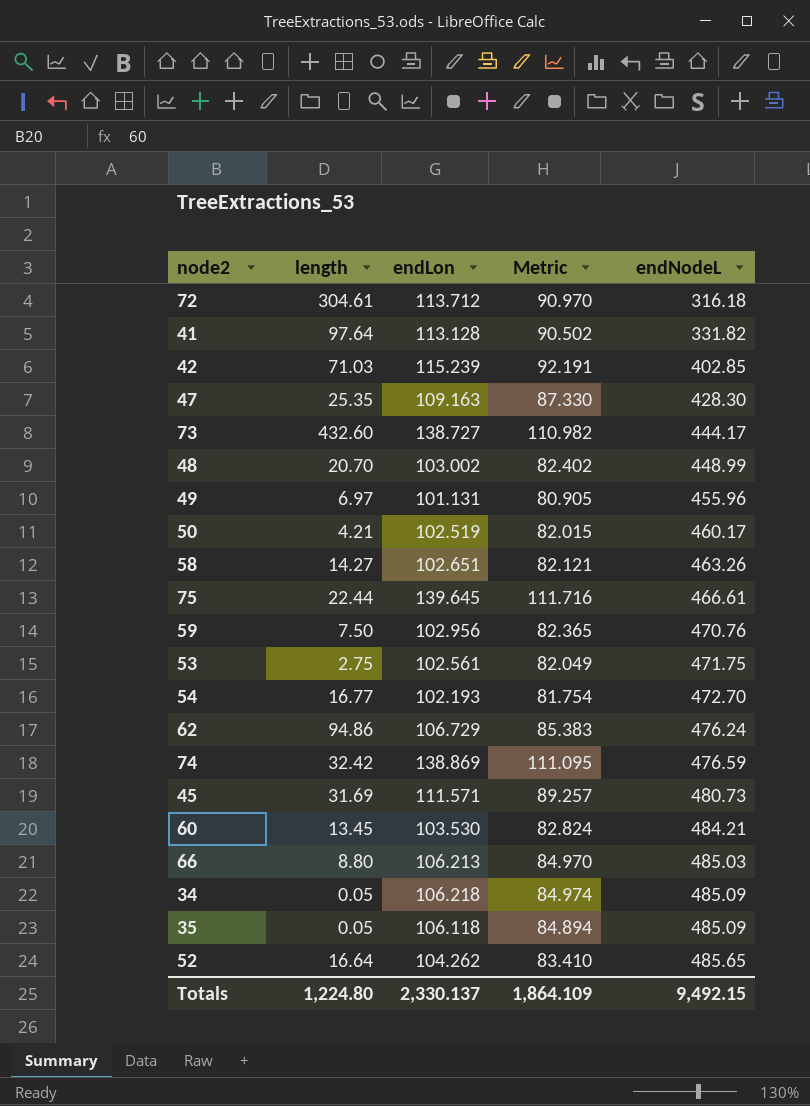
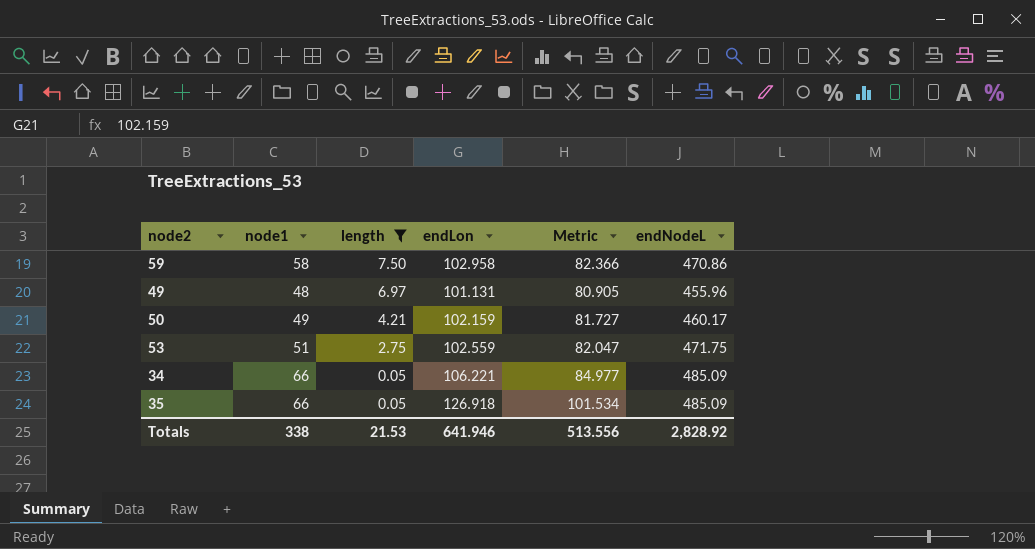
filter: none -> length <= 7.50
row order: endNodeL ascending -> length descending
column node1 | position: none -> 2
59 | endLon: 102.956 -> 102.958
59 | Metric: 82.365 -> 82.366
59 | endNodeL: 470.76 -> 470.86
50 | endLon: 102.519 -> 102.159
50 | Metric: 82.015 -> 81.727
53 | endLon: 102.561 -> 102.559
53 | Metric: 82.049 -> 82.047
34 | endLon: 106.218 -> 106.221
34 | Metric: 84.974 -> 84.977
35 | endLon: 106.118 -> 126.918
35 | Metric: 84.894 -> 101.534
Totals | length: 1,224.80 -> 21.53
Totals | endLon: 2,330.137 -> 641.946
Totals | Metric: 1,864.109 -> 513.556
Totals | endNodeL: 9,492.15 -> 2,828.92

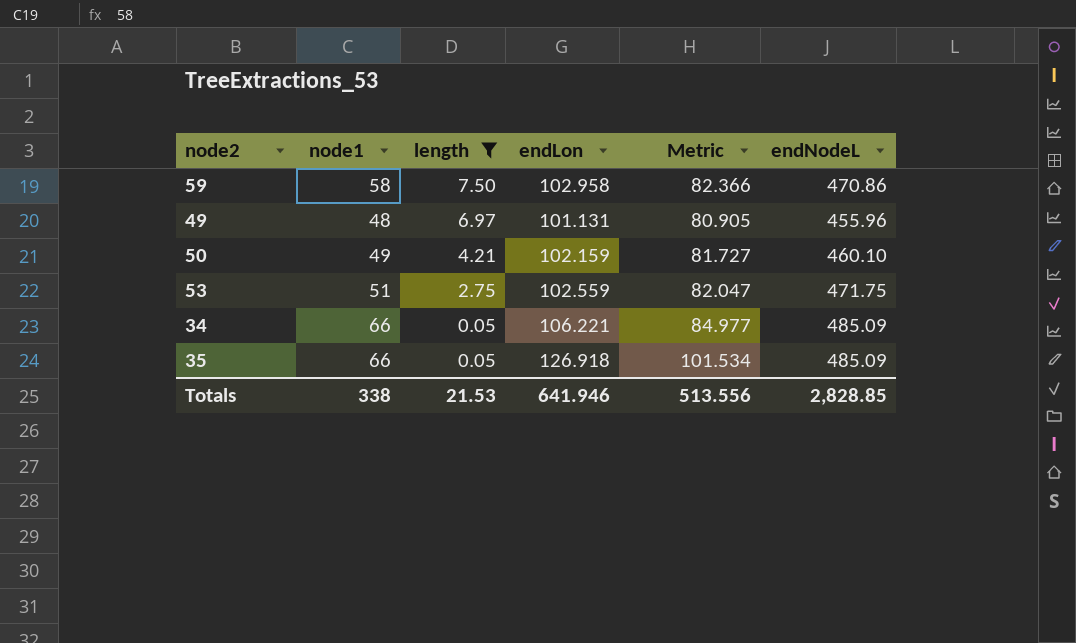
50 | endNodeL: 460.17 -> 460.10
Totals | endNodeL: 2,828.92 -> 2,828.85

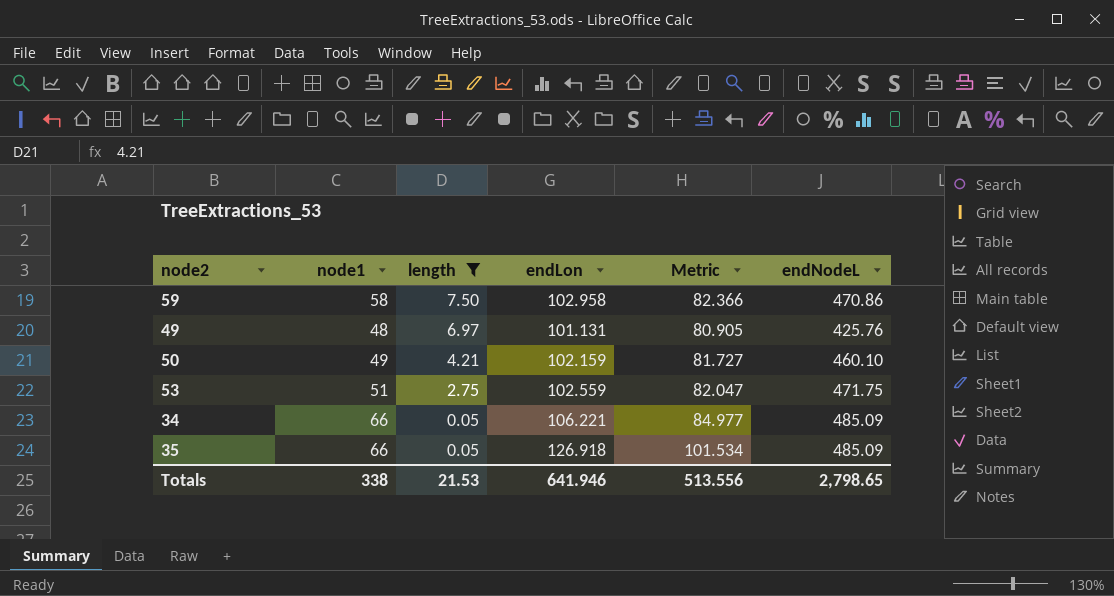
49 | endNodeL: 455.96 -> 425.76
Totals | endNodeL: 2,828.85 -> 2,798.65

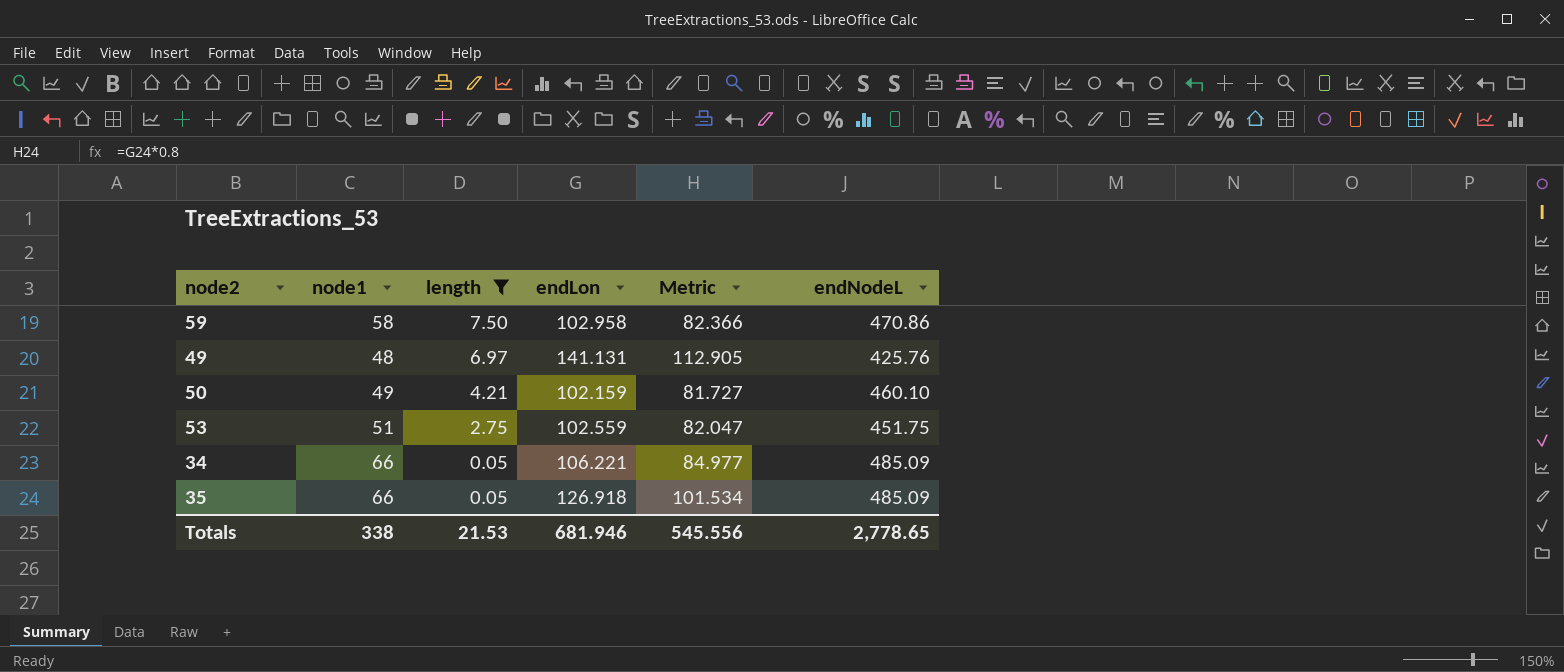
49 | endLon: 101.131 -> 141.131
49 | Metric: 80.905 -> 112.905
53 | endNodeL: 471.75 -> 451.75
Totals | endLon: 641.946 -> 681.946
Totals | Metric: 513.556 -> 545.556
Totals | endNodeL: 2,798.65 -> 2,778.65

